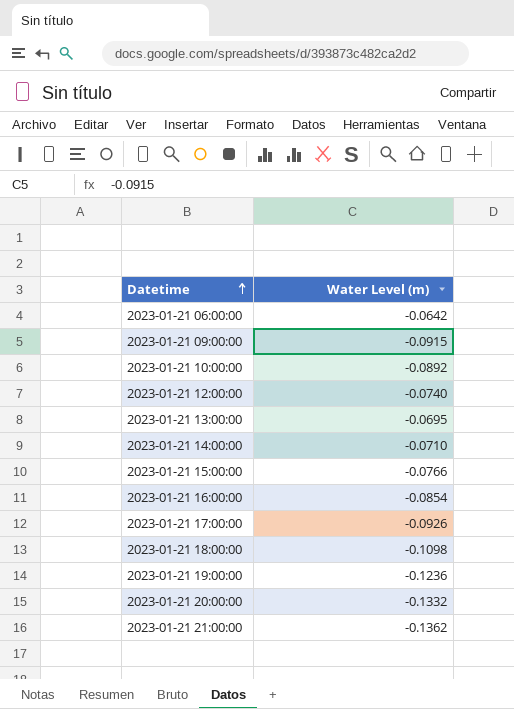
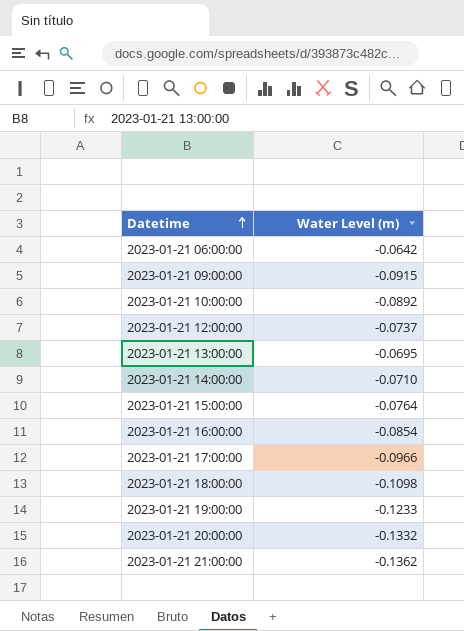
2023-01-21 12:00:00 | Water Level (m): -0.0740 -> -0.0737
2023-01-21 15:00:00 | Water Level (m): -0.0766 -> -0.0764
2023-01-21 17:00:00 | Water Level (m): -0.0926 -> -0.0966
2023-01-21 19:00:00 | Water Level (m): -0.1236 -> -0.1233

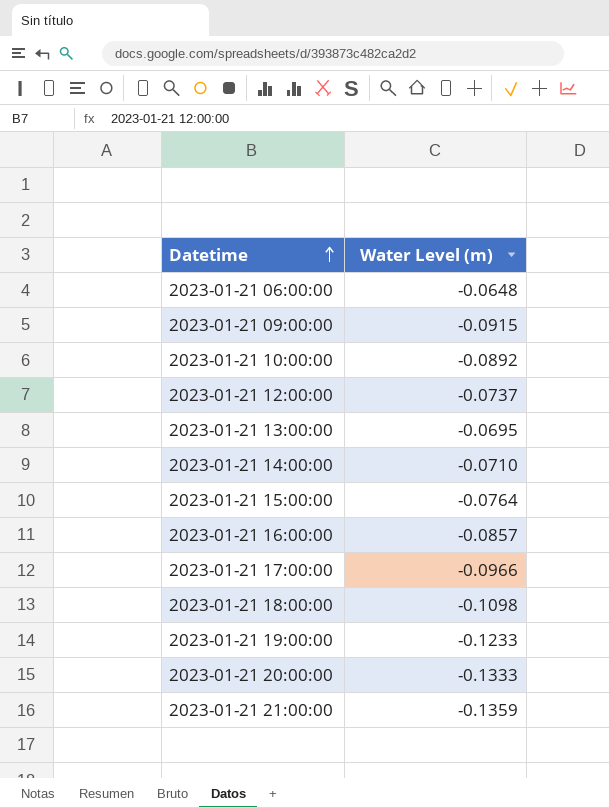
2023-01-21 06:00:00 | Water Level (m): -0.0642 -> -0.0648
2023-01-21 16:00:00 | Water Level (m): -0.0854 -> -0.0857
2023-01-21 20:00:00 | Water Level (m): -0.1332 -> -0.1333
2023-01-21 21:00:00 | Water Level (m): -0.1362 -> -0.1359

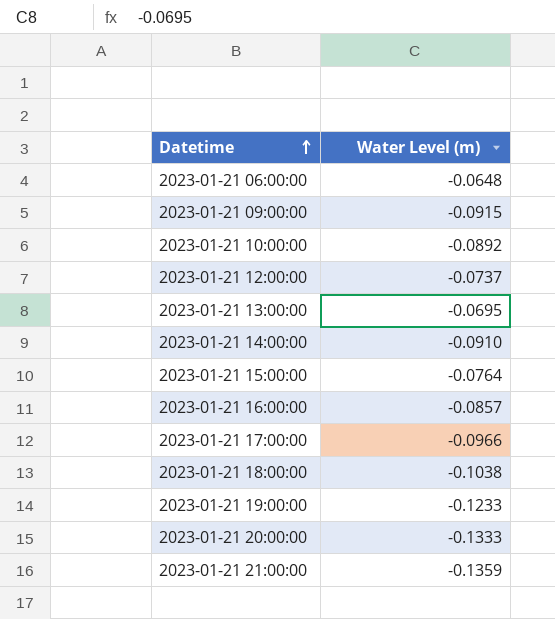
2023-01-21 14:00:00 | Water Level (m): -0.0710 -> -0.0910
2023-01-21 18:00:00 | Water Level (m): -0.1098 -> -0.1038

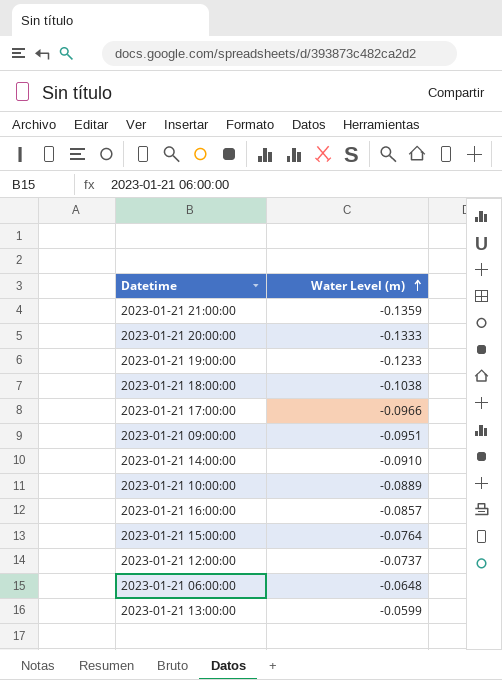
row order: Datetime ascending -> Water Level (m) ascending
2023-01-21 09:00:00 | Water Level (m): -0.0915 -> -0.0951
2023-01-21 10:00:00 | Water Level (m): -0.0892 -> -0.0889
2023-01-21 13:00:00 | Water Level (m): -0.0695 -> -0.0599

